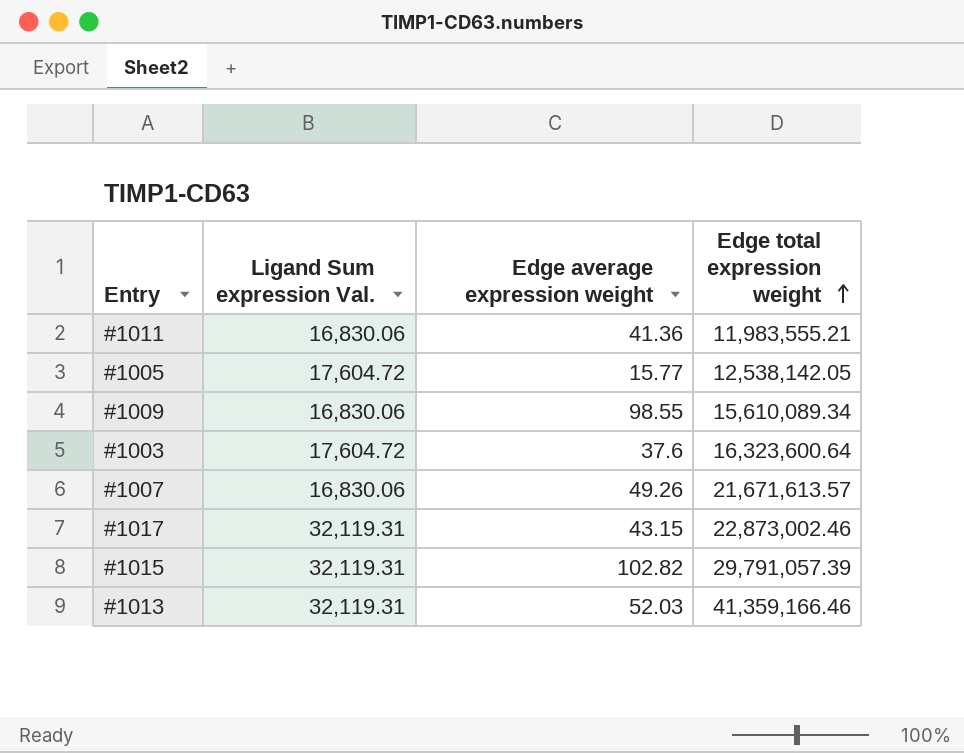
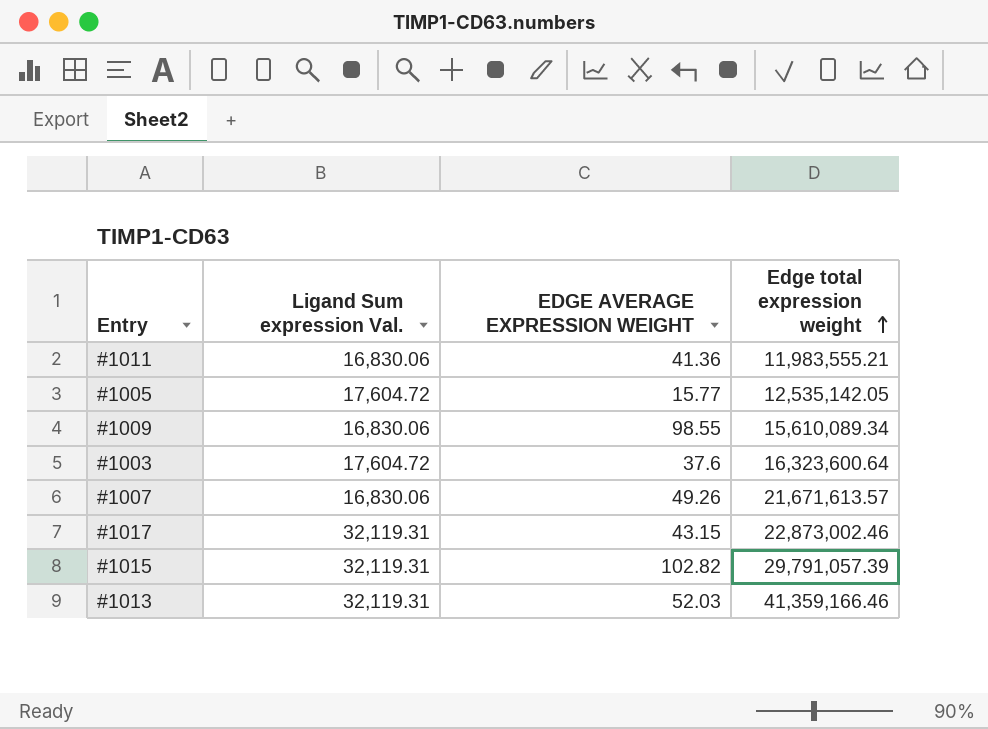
column name: Edge average expression weight -> EDGE AVERAGE EXPRESSION WEIGHT
#1005 | Edge total expression weight: 12,538,142.05 -> 12,535,142.05

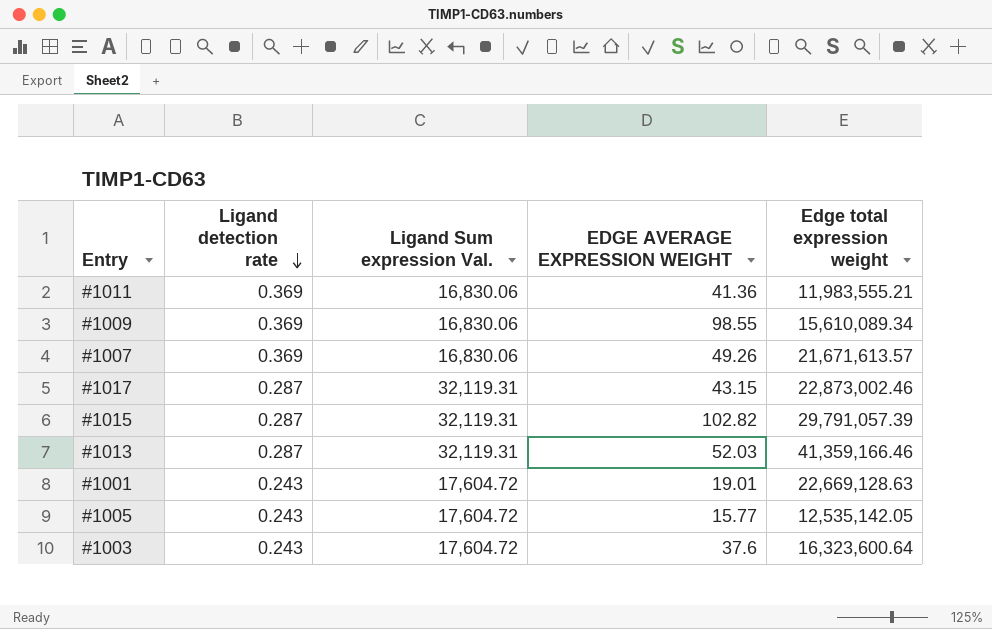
row order: Edge total expression weight ascending -> Ligand detection rate descending
column Ligand detection rate | position: none -> 2
row #1001: none -> 0.243 | 17,604.72 | 19.01 | 22,669,128.63

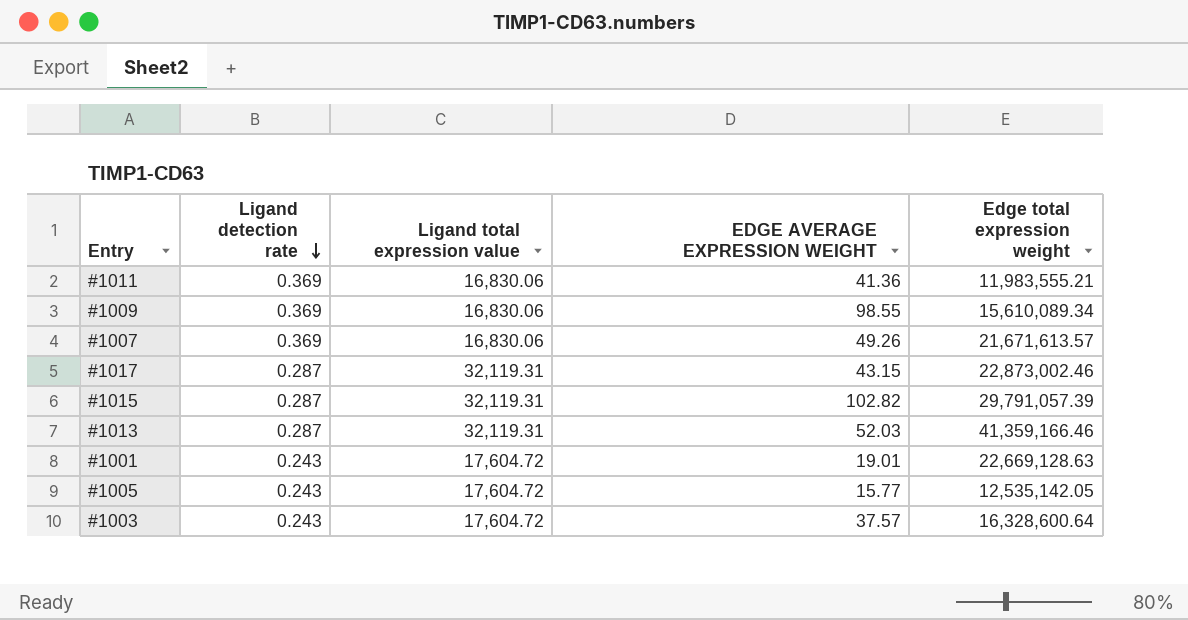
column name: Ligand Sum expression Val. -> Ligand total expression value
#1003 | EDGE AVERAGE EXPRESSION WEIGHT: 37.6 -> 37.57
#1003 | Edge total expression weight: 16,323,600.64 -> 16,328,600.64

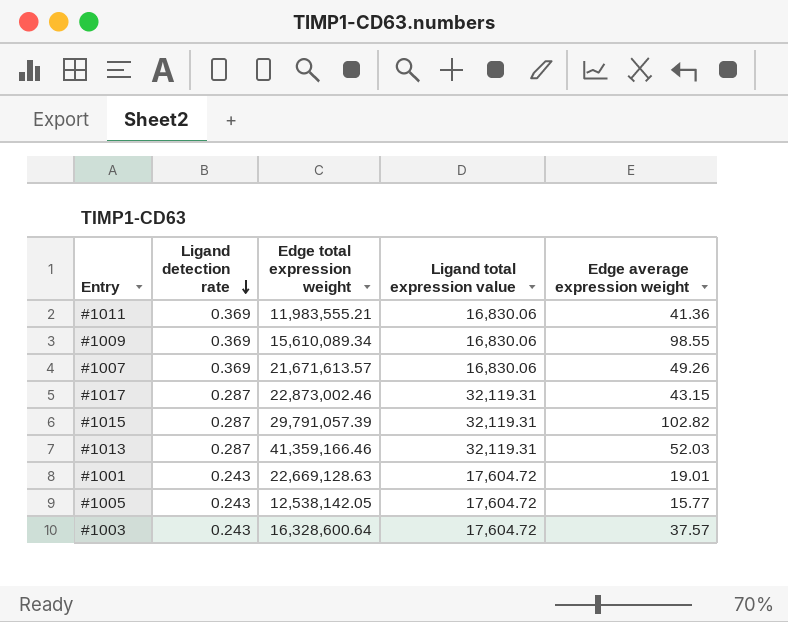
column Edge total expression weight | position: 5 -> 3
column name: EDGE AVERAGE EXPRESSION WEIGHT -> Edge average expression weight
#1005 | Edge total expression weight: 12,535,142.05 -> 12,538,142.05

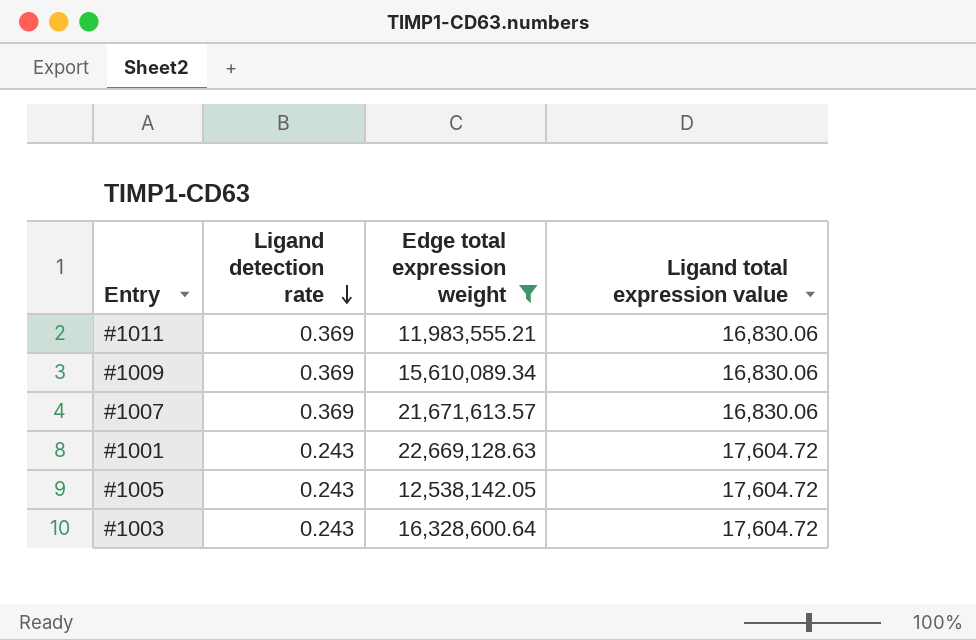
filter: none -> Edge total expression weight <= 22,669,128.63
column Edge average expression weight | position: 5 -> none

